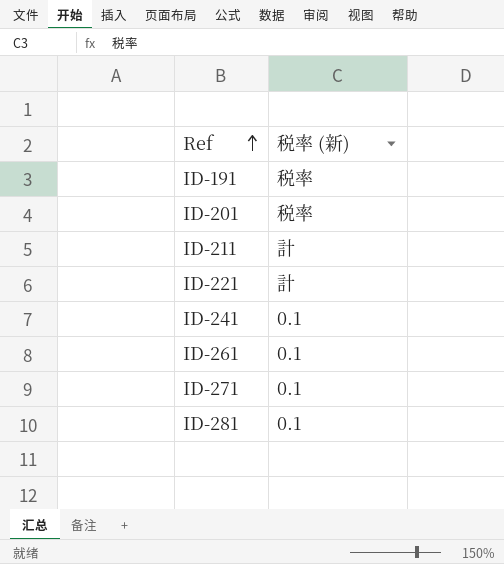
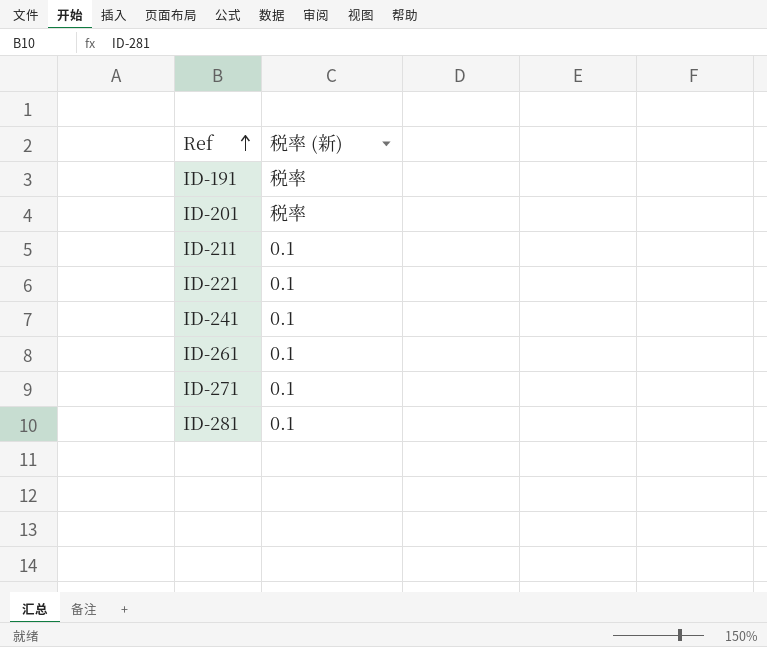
ID-211 | 税率 (新): 計 -> 0.1
ID-221 | 税率 (新): 計 -> 0.1

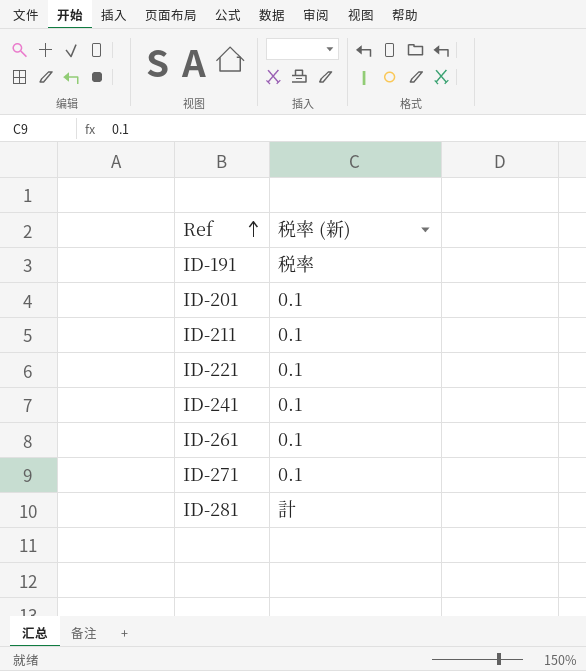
ID-201 | 税率 (新): 税率 -> 0.1
ID-281 | 税率 (新): 0.1 -> 計

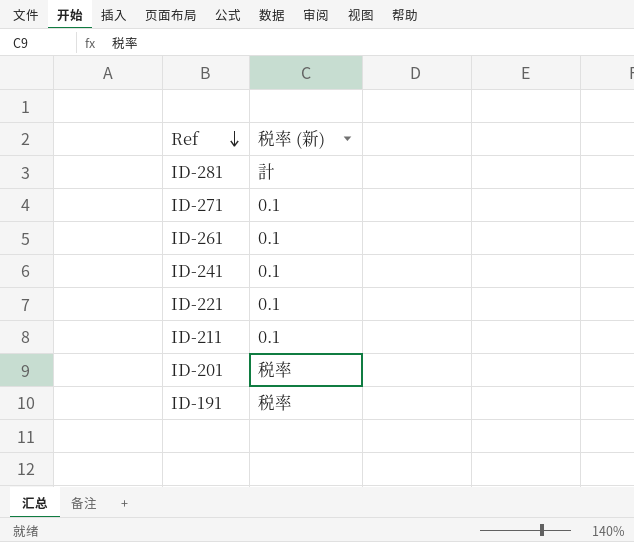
row order: Ref ascending -> Ref descending
ID-201 | 税率 (新): 0.1 -> 税率

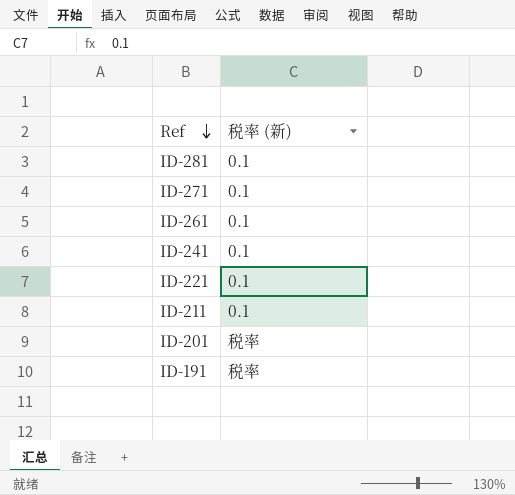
ID-281 | 税率 (新): 計 -> 0.1

